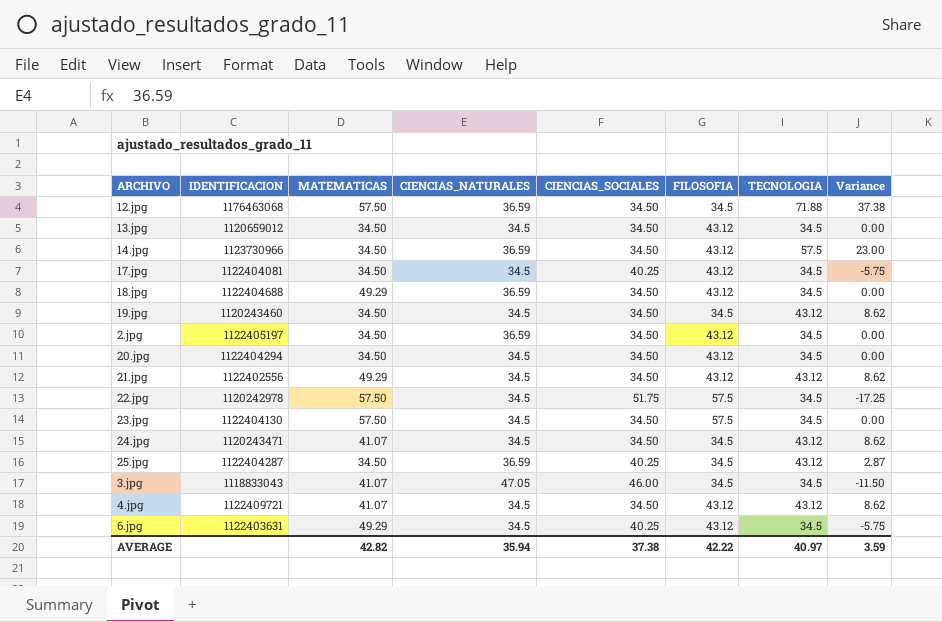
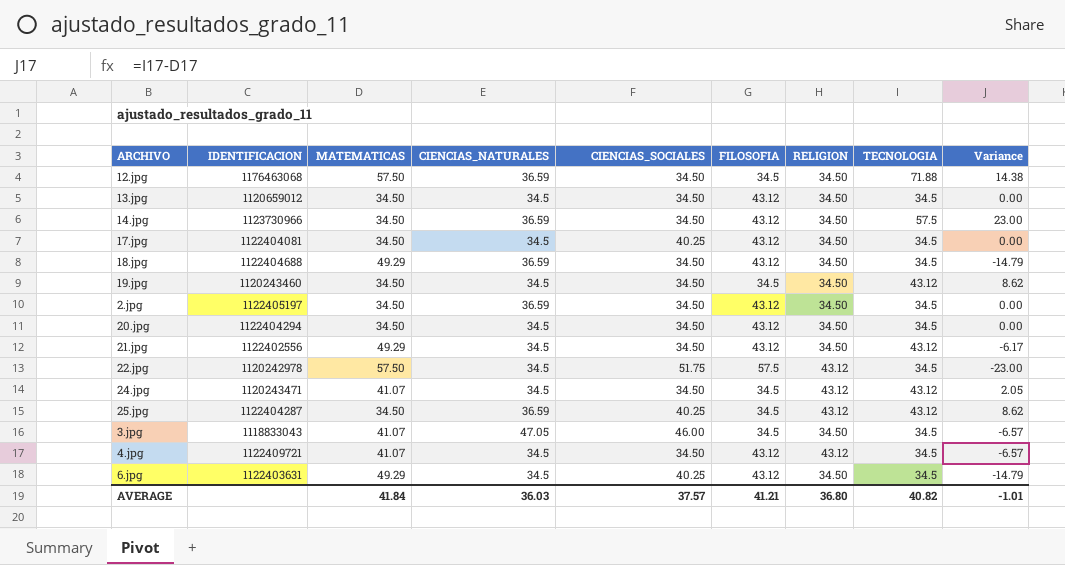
column RELIGION | position: none -> 7
column Variance | formula: [TECNOLOGIA] - [CIENCIAS_SOCIALES] -> [TECNOLOGIA] - [MATEMATICAS]
row 23.jpg: 1122404130 | 57.50 | 34.5 | 34.50 | 57.5 | 34.5 | 0.00 -> none
4.jpg | TECNOLOGIA: 43.12 -> 34.5
AVERAGE | MATEMATICAS: 42.82 -> 41.84
AVERAGE | CIENCIAS_NATURALES: 35.94 -> 36.03
AVERAGE | CIENCIAS_SOCIALES: 37.38 -> 37.57
AVERAGE | FILOSOFIA: 42.22 -> 41.21
AVERAGE | TECNOLOGIA: 40.97 -> 40.82
AVERAGE | Variance: 3.59 -> -1.01

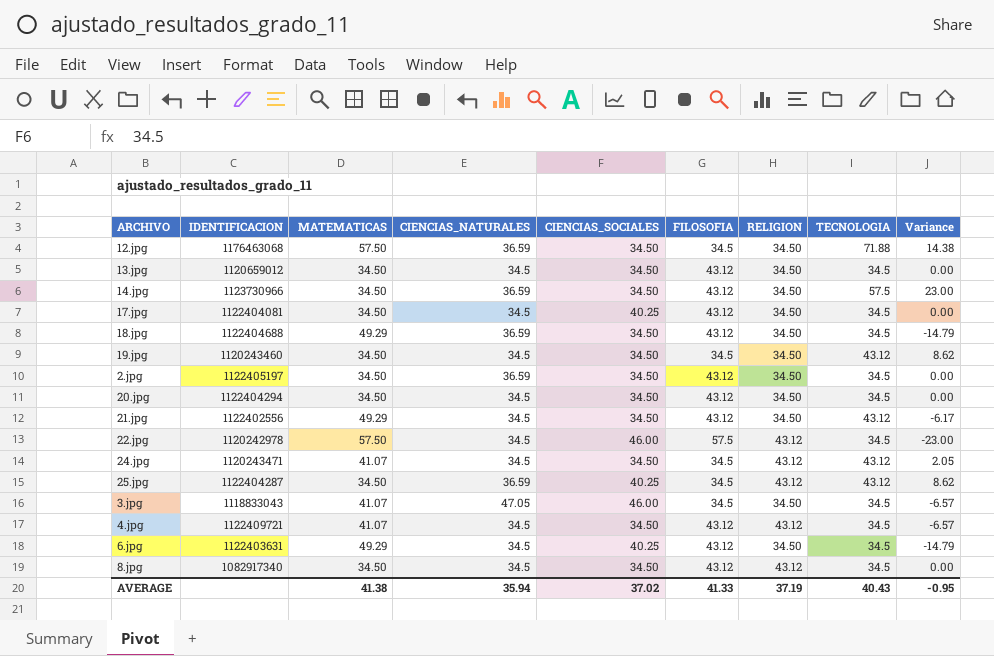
22.jpg | CIENCIAS_SOCIALES: 51.75 -> 46.00
row 8.jpg: none -> 1082917340 | 34.50 | 34.5 | 34.50 | 43.12 | 43.12 | 34.5 | 0.00
AVERAGE | MATEMATICAS: 41.84 -> 41.38
AVERAGE | CIENCIAS_NATURALES: 36.03 -> 35.94
AVERAGE | CIENCIAS_SOCIALES: 37.57 -> 37.02
AVERAGE | FILOSOFIA: 41.21 -> 41.33
AVERAGE | RELIGION: 36.80 -> 37.19
AVERAGE | TECNOLOGIA: 40.82 -> 40.43
AVERAGE | Variance: -1.01 -> -0.95

